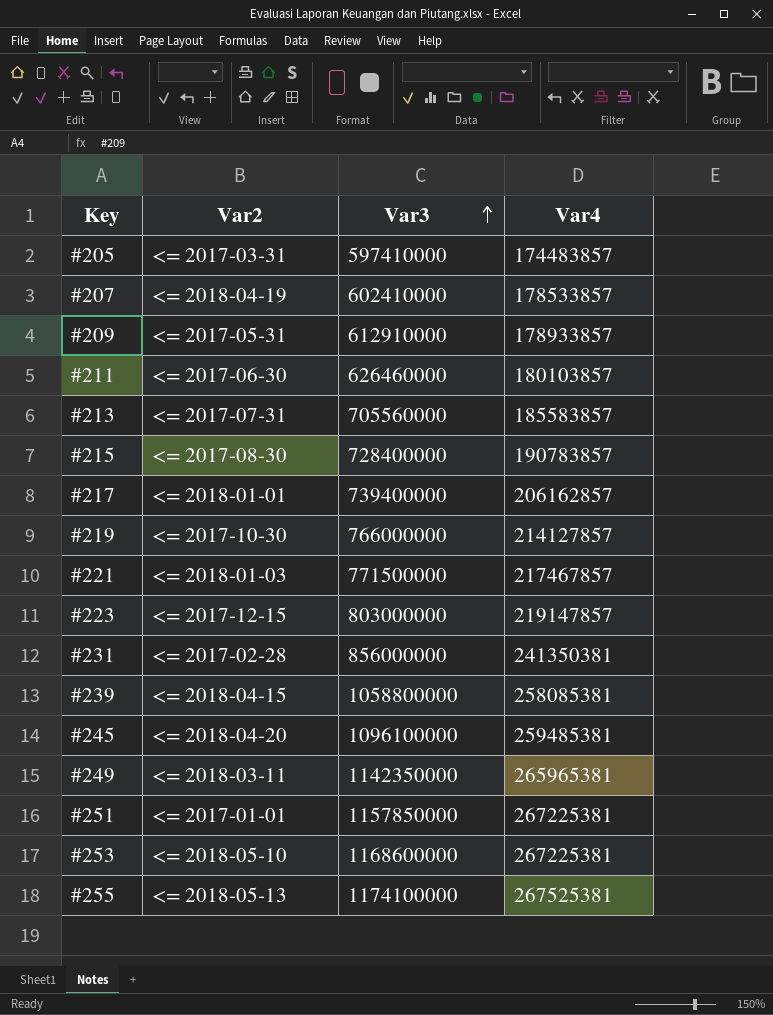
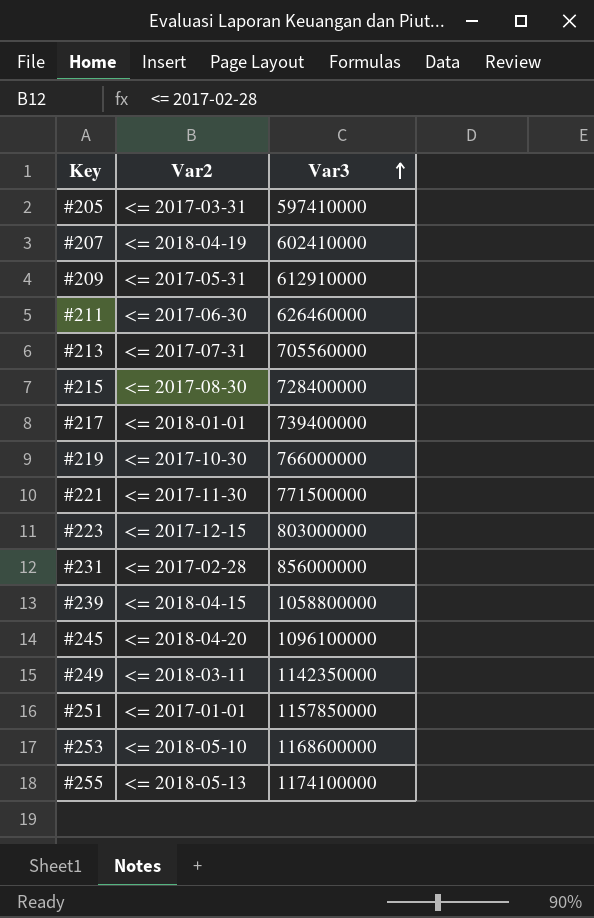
column Var4 | position: 4 -> none
#221 | Var2: <= 2018-01-03 -> <= 2017-11-30

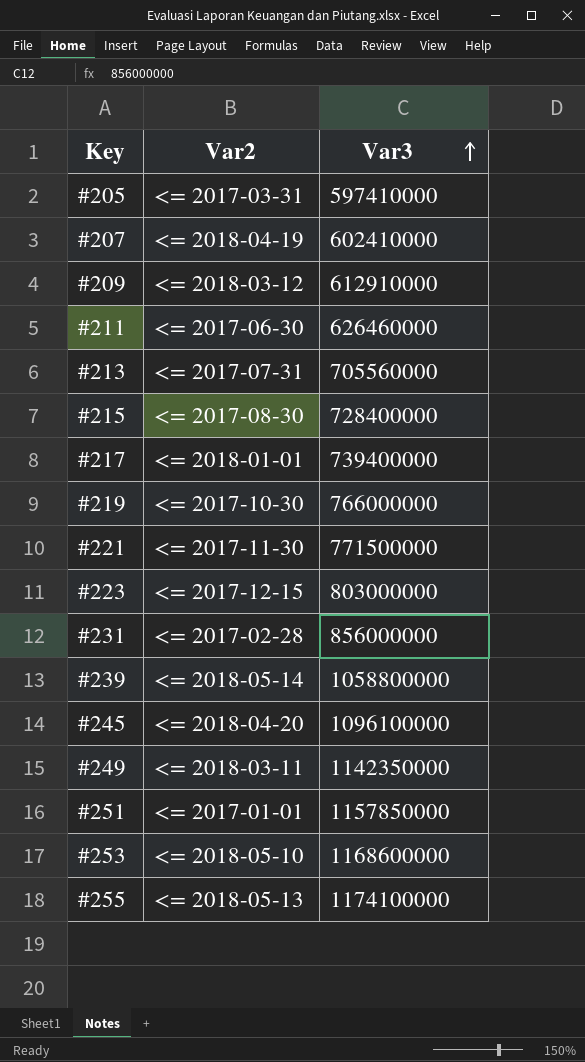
#209 | Var2: <= 2017-05-31 -> <= 2018-03-12
#239 | Var2: <= 2018-04-15 -> <= 2018-05-14

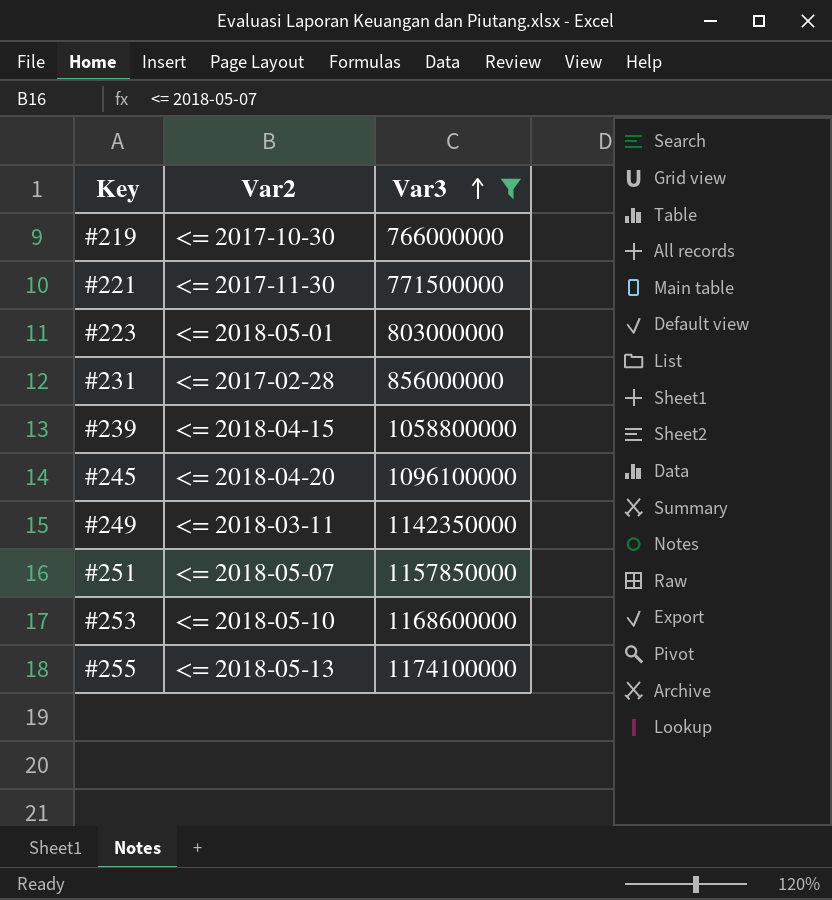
filter: none -> Var3 >= 766000000
#223 | Var2: <= 2017-12-15 -> <= 2018-05-01
#239 | Var2: <= 2018-05-14 -> <= 2018-04-15
#251 | Var2: <= 2017-01-01 -> <= 2018-05-07

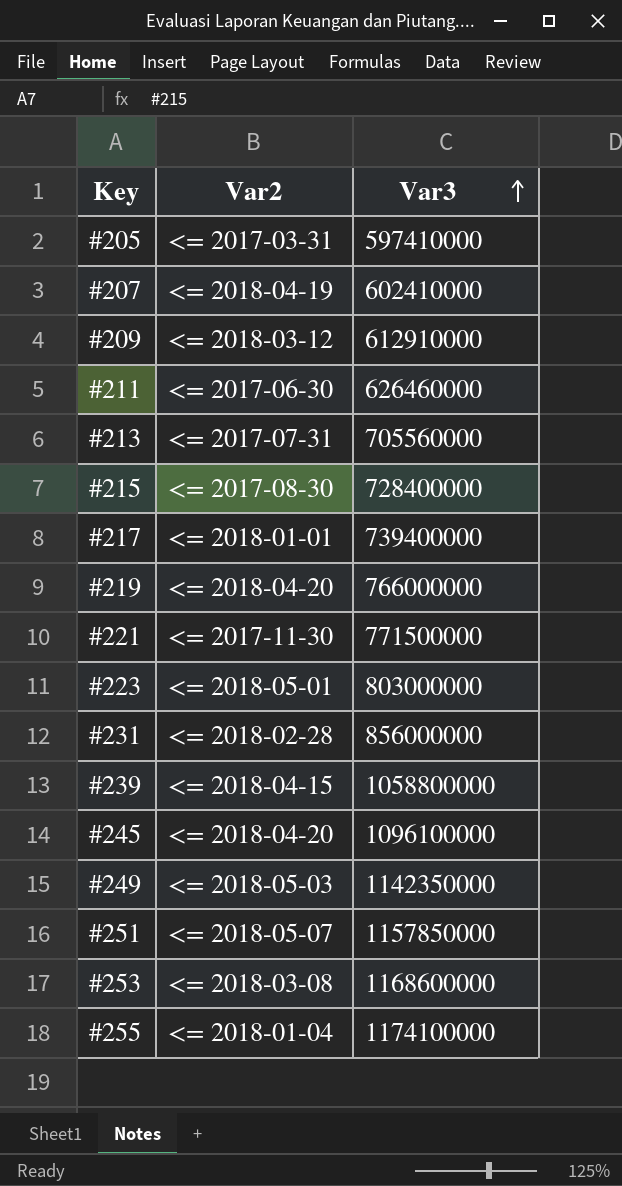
filter: Var3 >= 766000000 -> none
#219 | Var2: <= 2017-10-30 -> <= 2018-04-20
#231 | Var2: <= 2017-02-28 -> <= 2018-02-28
#249 | Var2: <= 2018-03-11 -> <= 2018-05-03
#253 | Var2: <= 2018-05-10 -> <= 2018-03-08
#255 | Var2: <= 2018-05-13 -> <= 2018-01-04

